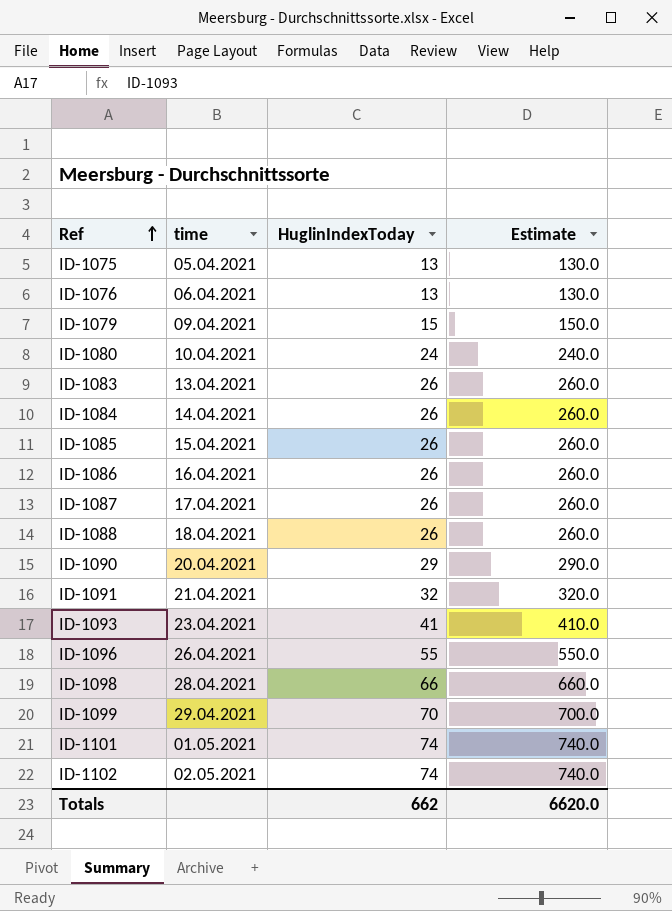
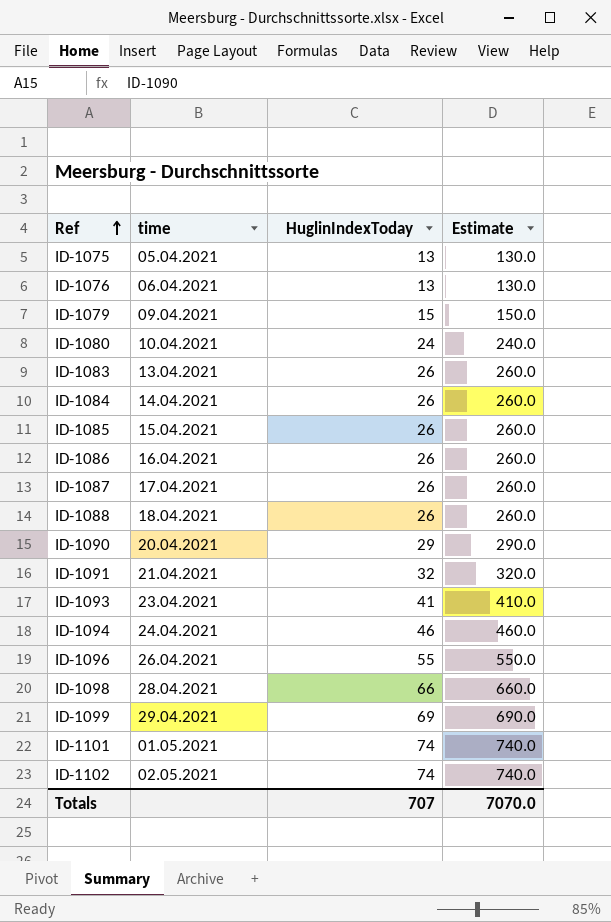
row ID-1094: none -> 24.04.2021 | 46 | 460.0
ID-1099 | HuglinIndexToday: 70 -> 69
ID-1099 | Estimate: 700.0 -> 690.0
Totals | HuglinIndexToday: 662 -> 707
Totals | Estimate: 6620.0 -> 7070.0

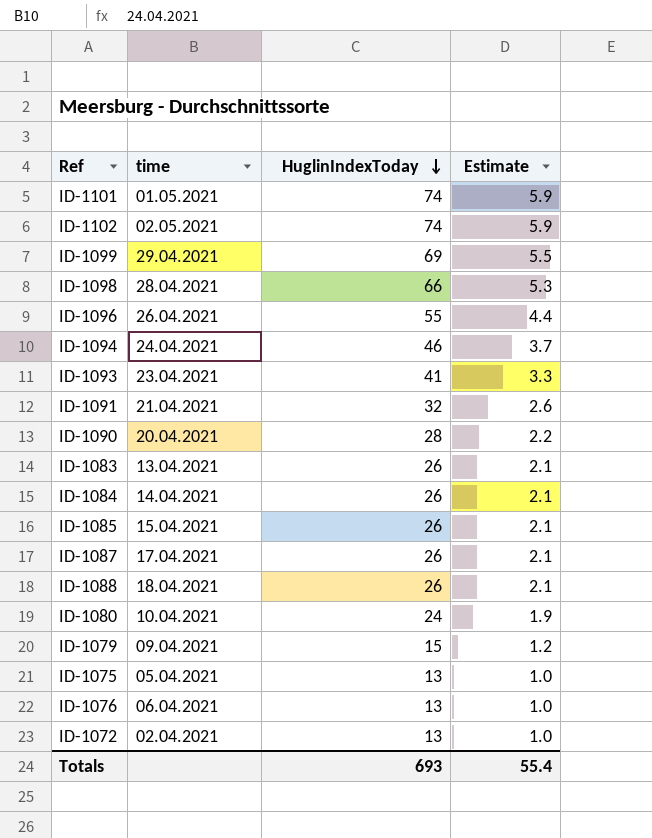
row order: Ref ascending -> HuglinIndexToday descending
column Estimate | formula: [HuglinIndexToday] * 10 -> [HuglinIndexToday] * 0.08
row ID-1086: 16.04.2021 | 26 | 260.0 -> none
ID-1090 | HuglinIndexToday: 29 -> 28
row ID-1072: none -> 02.04.2021 | 13 | 1.0
Totals | HuglinIndexToday: 707 -> 693
Totals | Estimate: 7070.0 -> 55.4

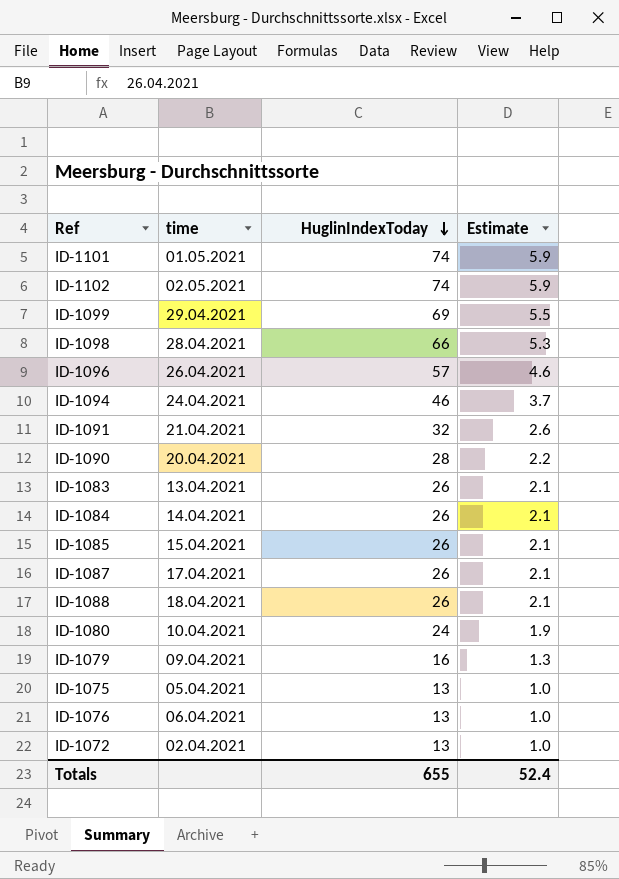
row ID-1093: 23.04.2021 | 41 | 3.3 -> none
ID-1096 | HuglinIndexToday: 55 -> 57
ID-1096 | Estimate: 4.4 -> 4.6
ID-1079 | HuglinIndexToday: 15 -> 16
ID-1079 | Estimate: 1.2 -> 1.3
Totals | HuglinIndexToday: 693 -> 655
Totals | Estimate: 55.4 -> 52.4

